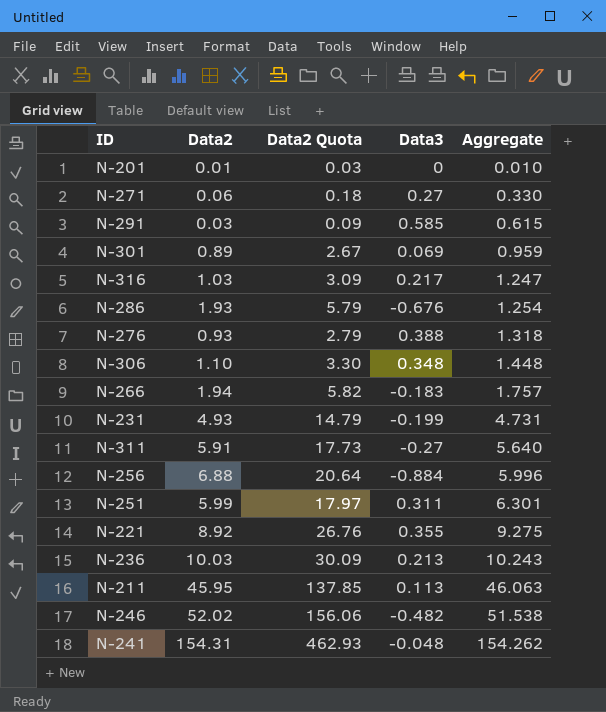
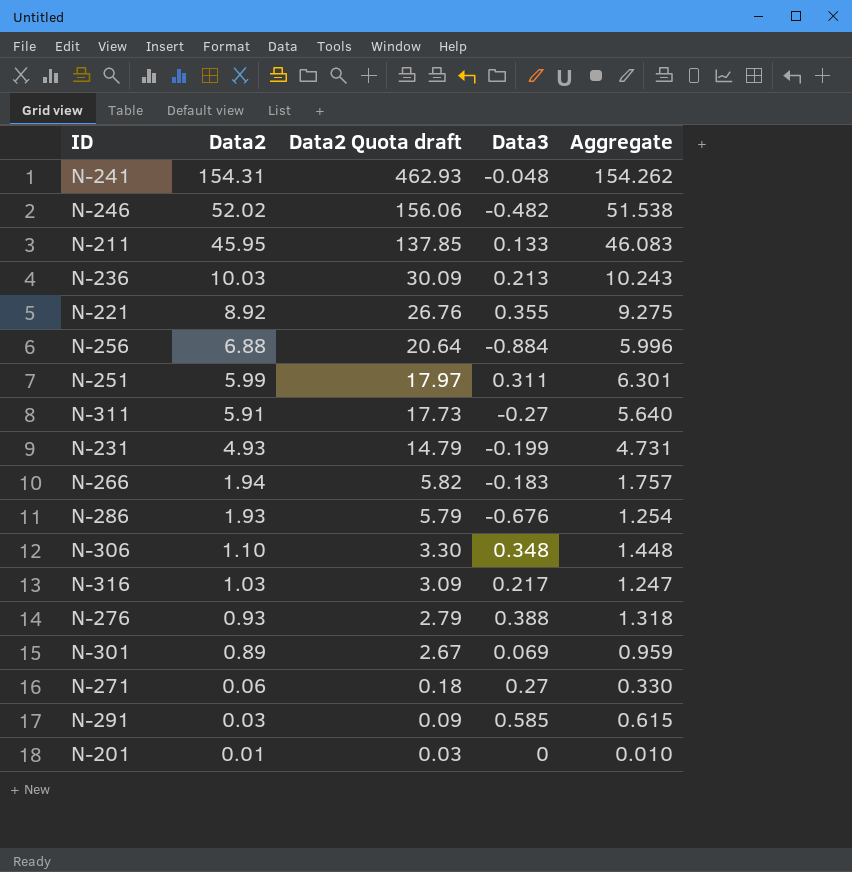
row order: Aggregate ascending -> Data2 descending
column name: Data2 Quota -> Data2 Quota draft
N-211 | Data3: 0.113 -> 0.133
N-211 | Aggregate: 46.063 -> 46.083

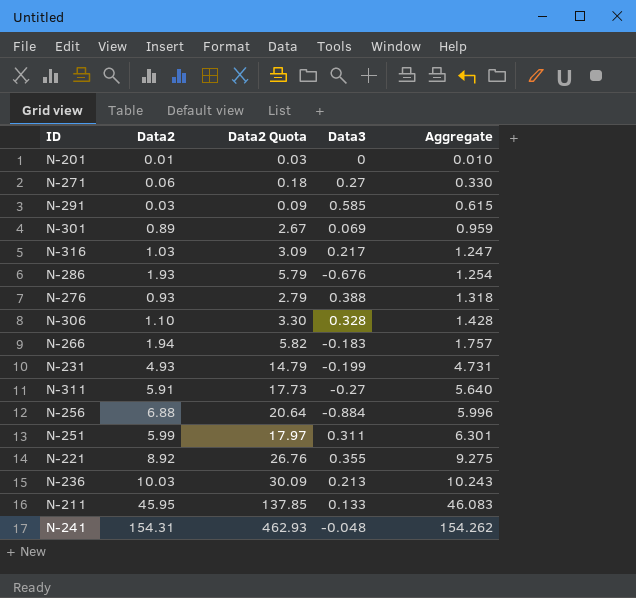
row order: Data2 descending -> Aggregate ascending
column name: Data2 Quota draft -> Data2 Quota
row N-246: 52.02 | 156.06 | -0.482 | 51.538 -> none
N-306 | Data3: 0.348 -> 0.328
N-306 | Aggregate: 1.448 -> 1.428

